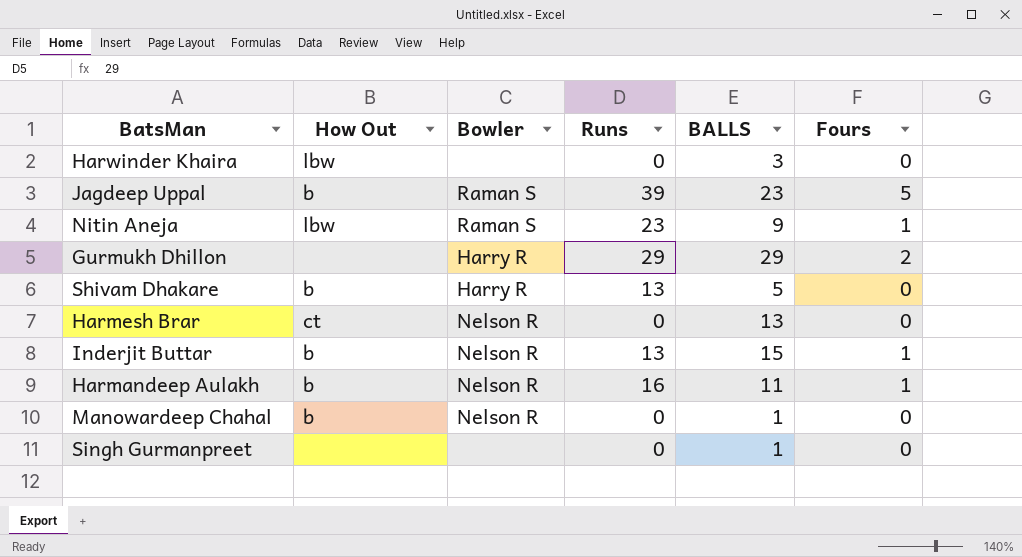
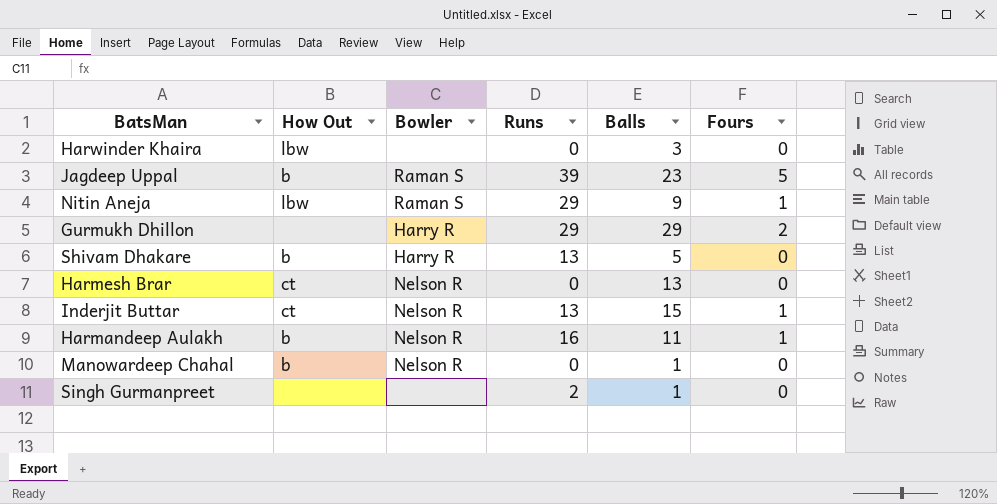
column name: BALLS -> Balls
Nitin Aneja | Runs: 23 -> 29
Inderjit Buttar | How Out: b -> ct
Singh Gurmanpreet | Runs: 0 -> 2

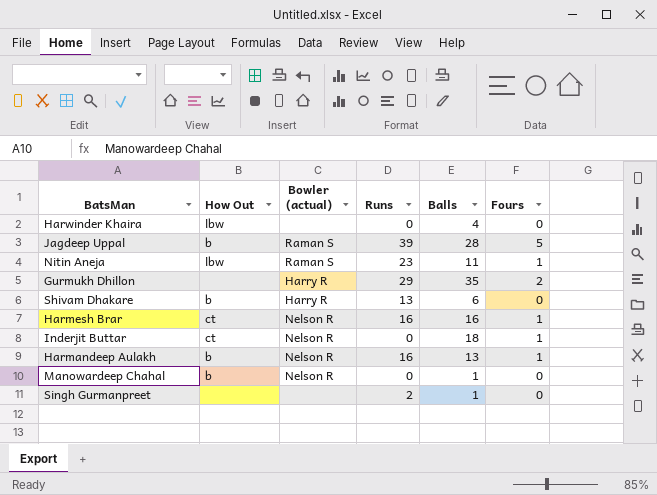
column name: Bowler -> Bowler (actual)
Harwinder Khaira | Balls: 3 -> 4
Jagdeep Uppal | Balls: 23 -> 28
Nitin Aneja | Runs: 29 -> 23
Nitin Aneja | Balls: 9 -> 11
Gurmukh Dhillon | Balls: 29 -> 35
Shivam Dhakare | Balls: 5 -> 6
Harmesh Brar | Runs: 0 -> 16
Harmesh Brar | Balls: 13 -> 16
Harmesh Brar | Fours: 0 -> 1
Inderjit Buttar | Runs: 13 -> 0
Inderjit Buttar | Balls: 15 -> 18
Harmandeep Aulakh | Balls: 11 -> 13

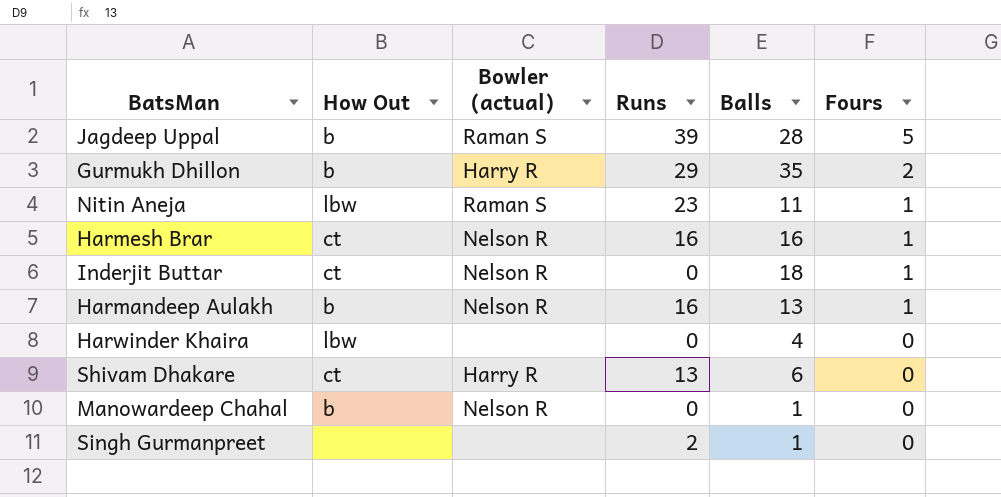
row order: none -> Fours descending
Gurmukh Dhillon | How Out: none -> b
Shivam Dhakare | How Out: b -> ct

